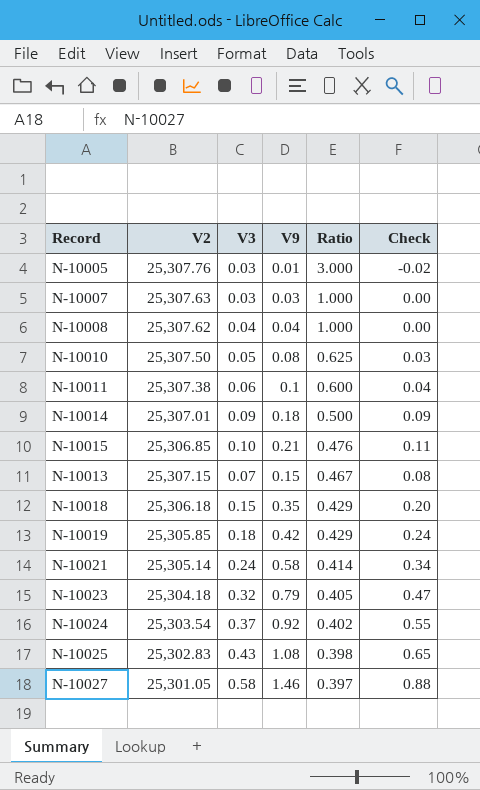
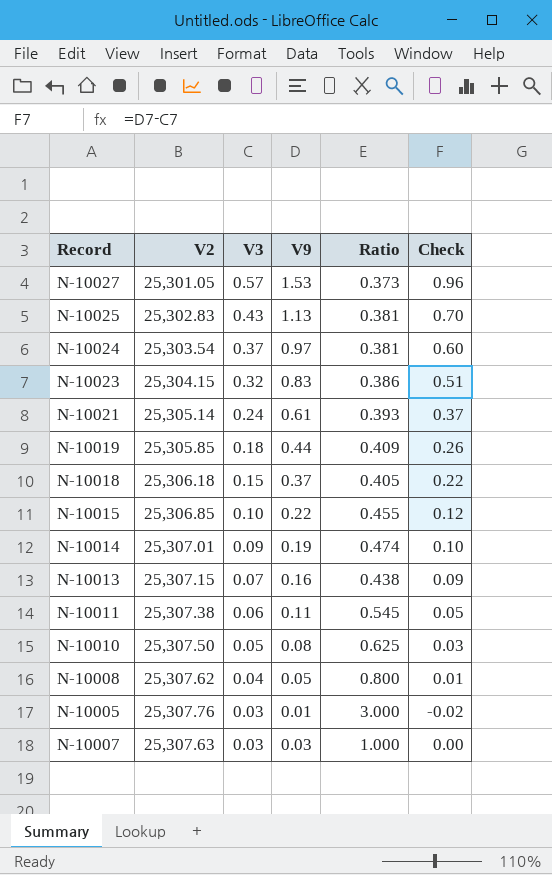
row order: Ratio descending -> V3 descending
N-10027 | V3: 0.58 -> 0.57
N-10027 | V9: 1.46 -> 1.53
N-10027 | Ratio: 0.397 -> 0.373
N-10027 | Check: 0.88 -> 0.96
N-10025 | V9: 1.08 -> 1.13
N-10025 | Ratio: 0.398 -> 0.381
N-10025 | Check: 0.65 -> 0.70
N-10024 | V9: 0.92 -> 0.97
N-10024 | Ratio: 0.402 -> 0.381
N-10024 | Check: 0.55 -> 0.60
N-10023 | V2: 25,304.18 -> 25,304.15
N-10023 | V9: 0.79 -> 0.83
N-10023 | Ratio: 0.405 -> 0.386
N-10023 | Check: 0.47 -> 0.51
N-10021 | V9: 0.58 -> 0.61
N-10021 | Ratio: 0.414 -> 0.393
N-10021 | Check: 0.34 -> 0.37
N-10019 | V9: 0.42 -> 0.44
N-10019 | Ratio: 0.429 -> 0.409
N-10019 | Check: 0.24 -> 0.26
N-10018 | V9: 0.35 -> 0.37
N-10018 | Ratio: 0.429 -> 0.405
N-10018 | Check: 0.20 -> 0.22
N-10015 | V9: 0.21 -> 0.22
N-10015 | Ratio: 0.476 -> 0.455
N-10015 | Check: 0.11 -> 0.12
N-10014 | V9: 0.18 -> 0.19
N-10014 | Ratio: 0.500 -> 0.474
N-10014 | Check: 0.09 -> 0.10
N-10013 | V9: 0.15 -> 0.16
N-10013 | Ratio: 0.467 -> 0.438
N-10013 | Check: 0.08 -> 0.09
N-10011 | V9: 0.1 -> 0.11
N-10011 | Ratio: 0.600 -> 0.545
N-10011 | Check: 0.04 -> 0.05
N-10008 | V9: 0.04 -> 0.05
N-10008 | Ratio: 1.000 -> 0.800
N-10008 | Check: 0.00 -> 0.01

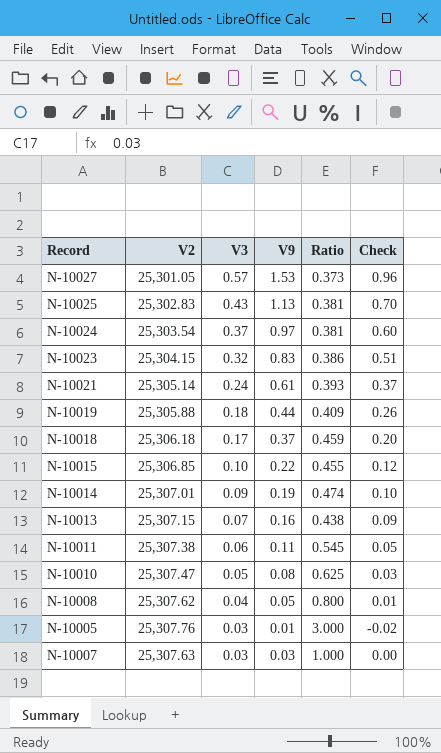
N-10019 | V2: 25,305.85 -> 25,305.88
N-10018 | V3: 0.15 -> 0.17
N-10018 | Ratio: 0.405 -> 0.459
N-10018 | Check: 0.22 -> 0.20
N-10010 | V2: 25,307.50 -> 25,307.47

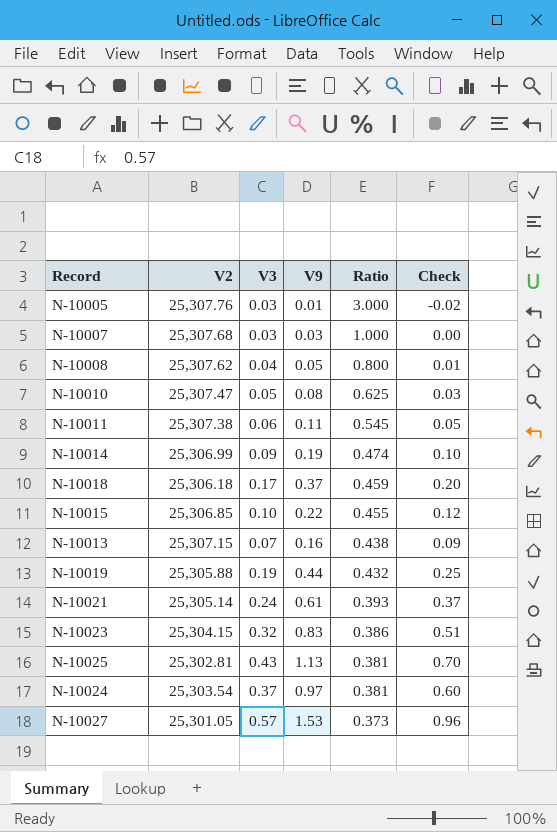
row order: V3 descending -> Ratio descending
N-10007 | V2: 25,307.63 -> 25,307.68
N-10014 | V2: 25,307.01 -> 25,306.99
N-10019 | V3: 0.18 -> 0.19
N-10019 | Ratio: 0.409 -> 0.432
N-10019 | Check: 0.26 -> 0.25
N-10025 | V2: 25,302.83 -> 25,302.81

